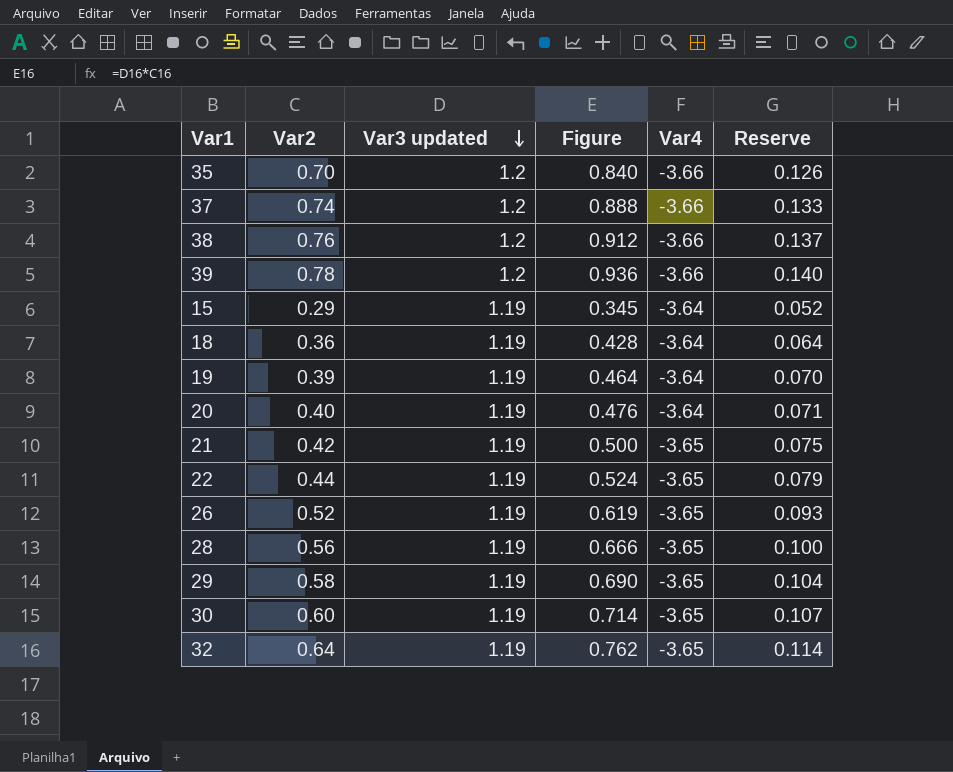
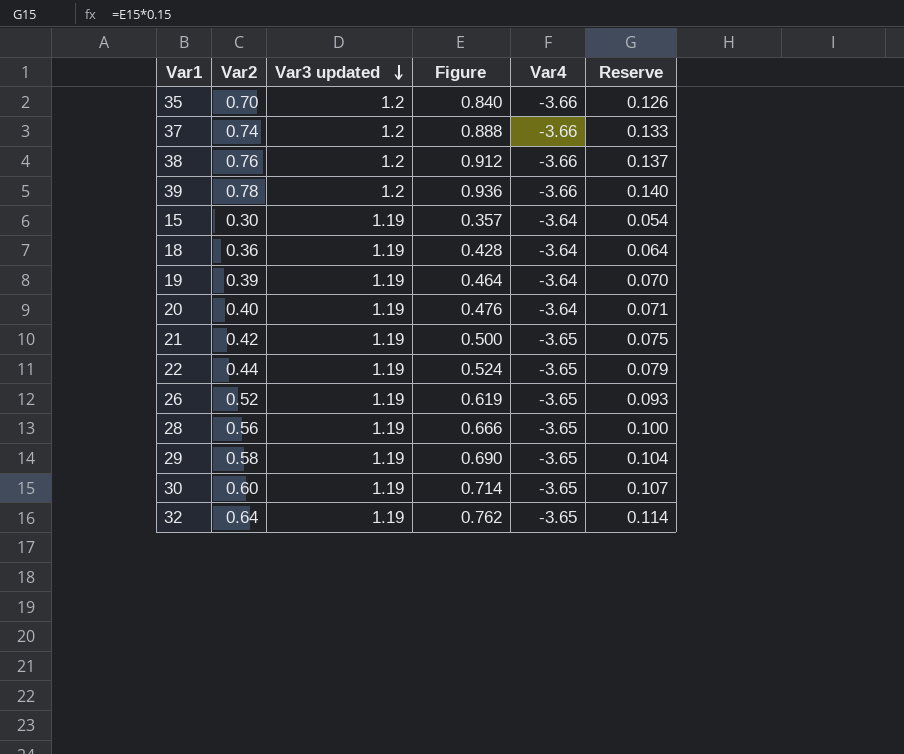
15 | Var2: 0.29 -> 0.30
15 | Figure: 0.345 -> 0.357
15 | Reserve: 0.052 -> 0.054

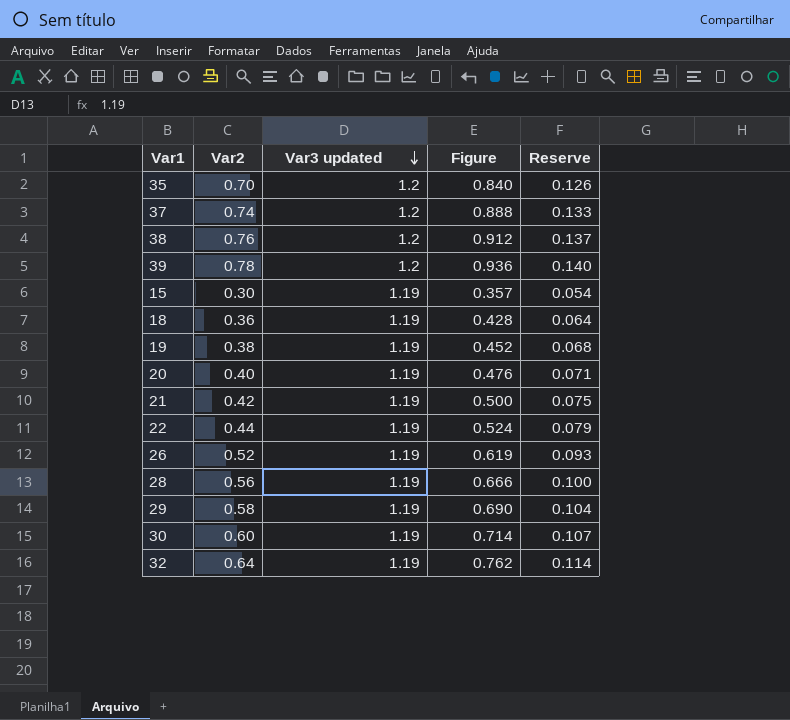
column Var4 | position: 5 -> none
19 | Var2: 0.39 -> 0.38
19 | Figure: 0.464 -> 0.452
19 | Reserve: 0.070 -> 0.068

